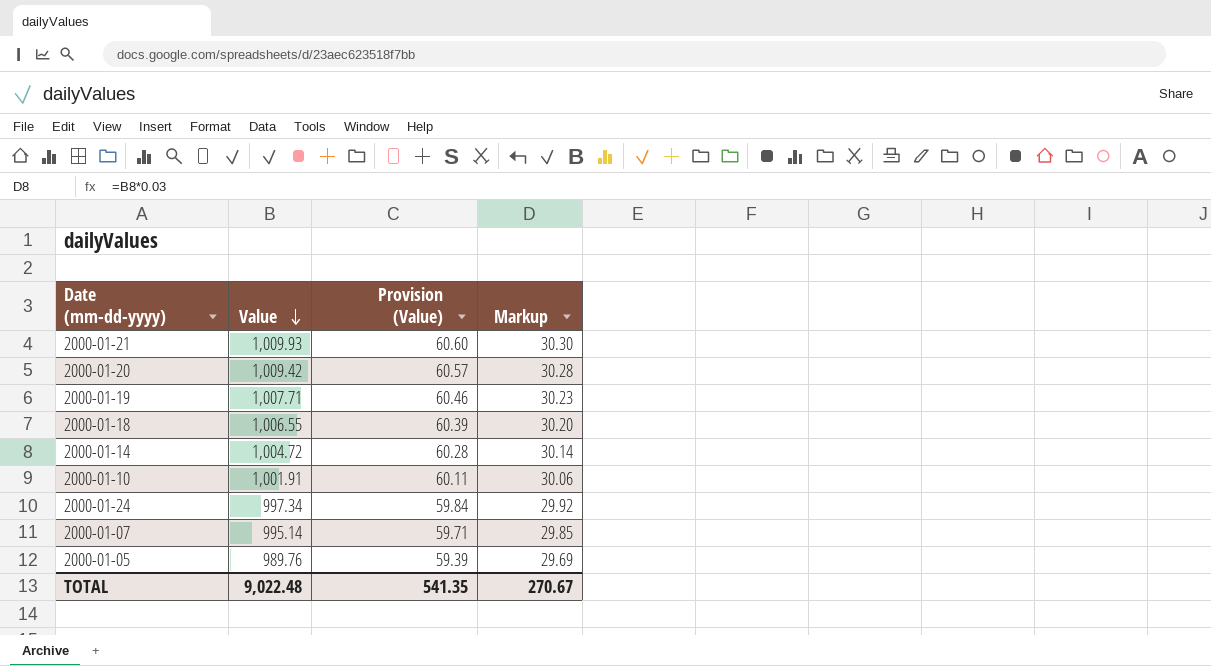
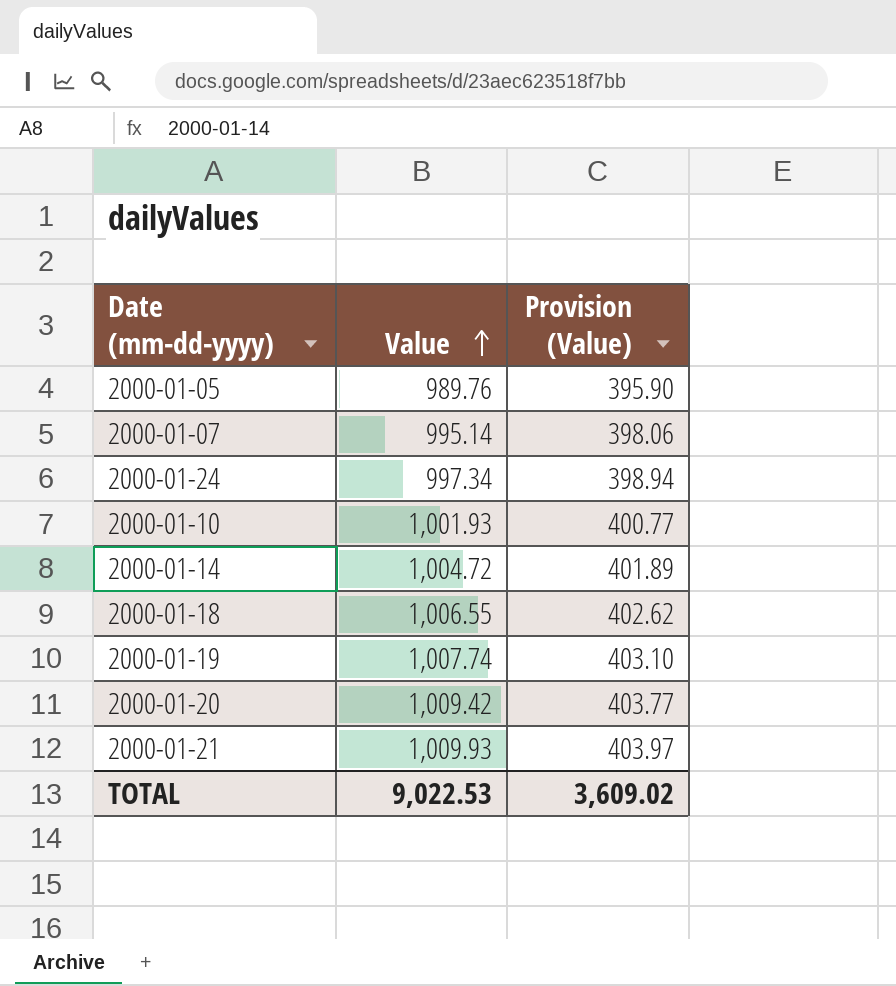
row order: Value descending -> Value ascending
column Markup | formula: [Value] * 0.03 -> none
column Provision (Value) | formula: [Value] * 0.06 -> [Value] * 0.4
2000-01-10 | Value: 1,001.91 -> 1,001.93
2000-01-19 | Value: 1,007.71 -> 1,007.74
TOTAL | Value: 9,022.48 -> 9,022.53
TOTAL | Provision (Value): 541.35 -> 3,609.02

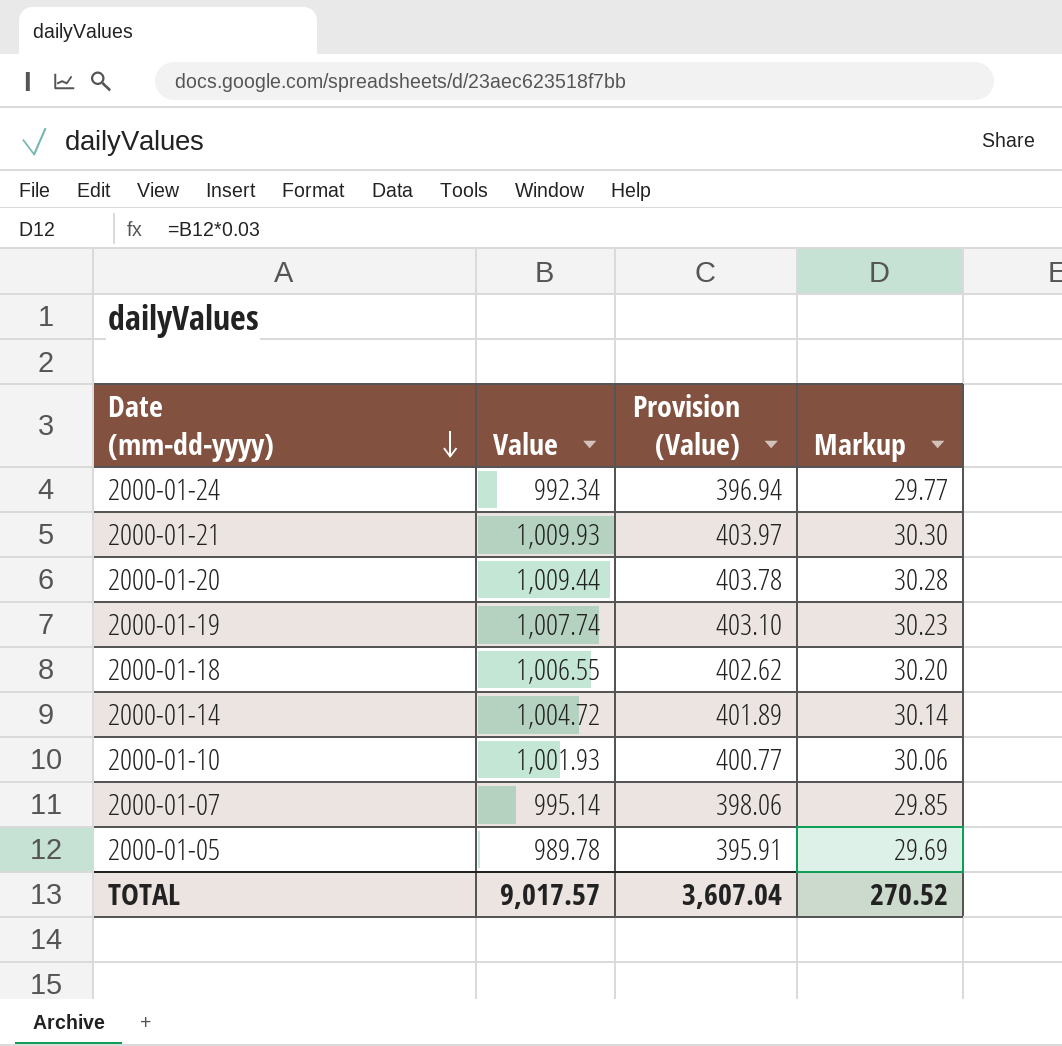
row order: Value ascending -> Date (mm-dd-yyyy) descending
column Markup | formula: none -> [Value] * 0.03
2000-01-24 | Value: 997.34 -> 992.34
2000-01-24 | Provision (Value): 398.94 -> 396.94
2000-01-20 | Value: 1,009.42 -> 1,009.44
2000-01-20 | Provision (Value): 403.77 -> 403.78
2000-01-05 | Value: 989.76 -> 989.78
2000-01-05 | Provision (Value): 395.90 -> 395.91
TOTAL | Value: 9,022.53 -> 9,017.57
TOTAL | Provision (Value): 3,609.02 -> 3,607.04

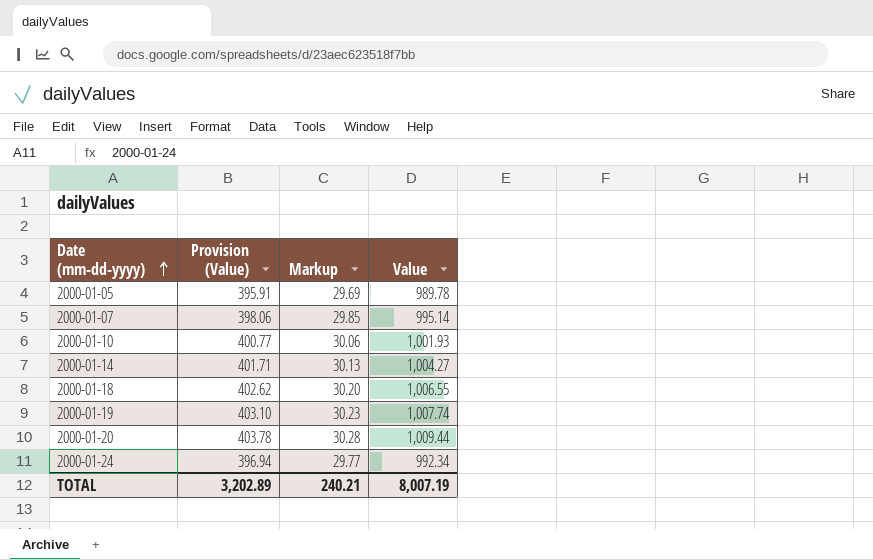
row order: Date (mm-dd-yyyy) descending -> Date (mm-dd-yyyy) ascending
column Value | position: 2 -> 4
row 2000-01-21: 1,009.93 | 403.97 | 30.30 -> none
2000-01-14 | Provision (Value): 401.89 -> 401.71
2000-01-14 | Markup: 30.14 -> 30.13
2000-01-14 | Value: 1,004.72 -> 1,004.27
TOTAL | Provision (Value): 3,607.04 -> 3,202.89
TOTAL | Markup: 270.52 -> 240.21
TOTAL | Value: 9,017.57 -> 8,007.19

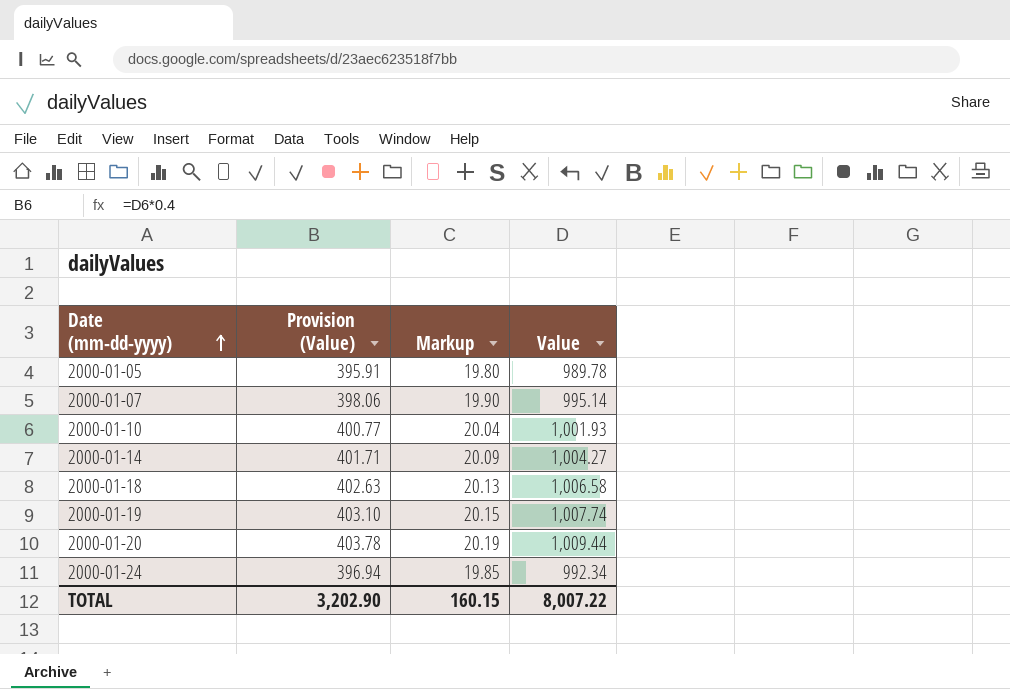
column Markup | formula: [Value] * 0.03 -> [Value] * 0.02
2000-01-18 | Provision (Value): 402.62 -> 402.63
2000-01-18 | Value: 1,006.55 -> 1,006.58
TOTAL | Provision (Value): 3,202.89 -> 3,202.90
TOTAL | Markup: 240.21 -> 160.15
TOTAL | Value: 8,007.19 -> 8,007.22

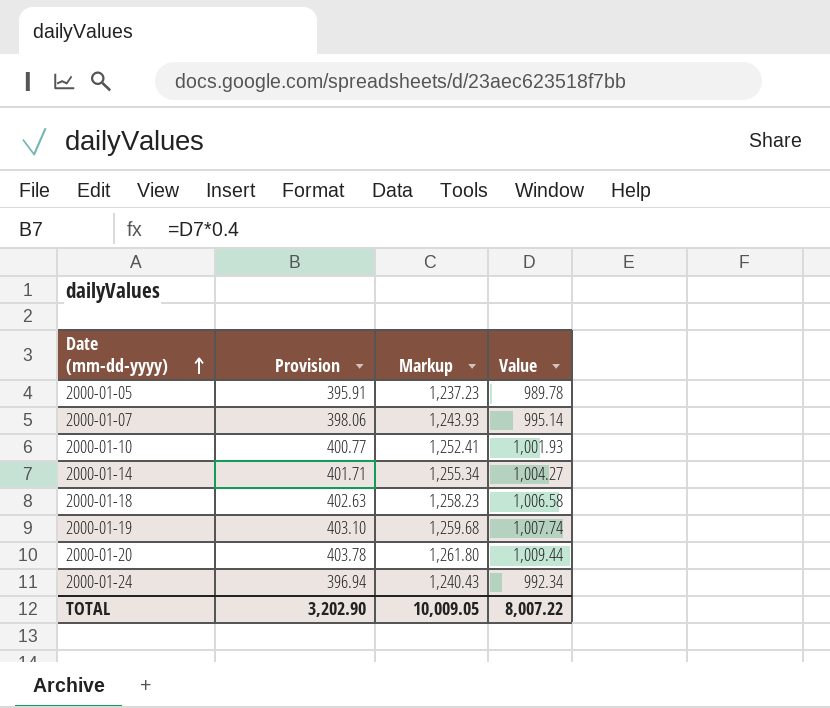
column name: Provision (Value) -> Provision
column Markup | formula: [Value] * 0.02 -> [Value] * 1.25
TOTAL | Markup: 160.15 -> 10,009.05

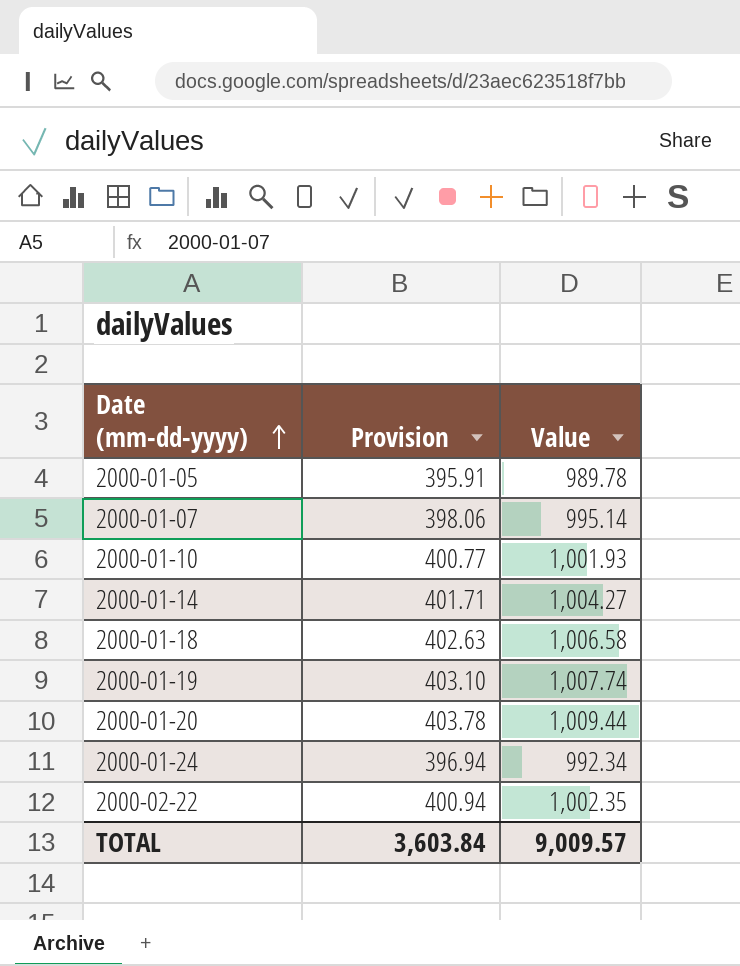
column Markup | formula: [Value] * 1.25 -> none
row 2000-02-22: none -> 400.94 | 1,002.35
TOTAL | Provision: 3,202.90 -> 3,603.84
TOTAL | Value: 8,007.22 -> 9,009.57

